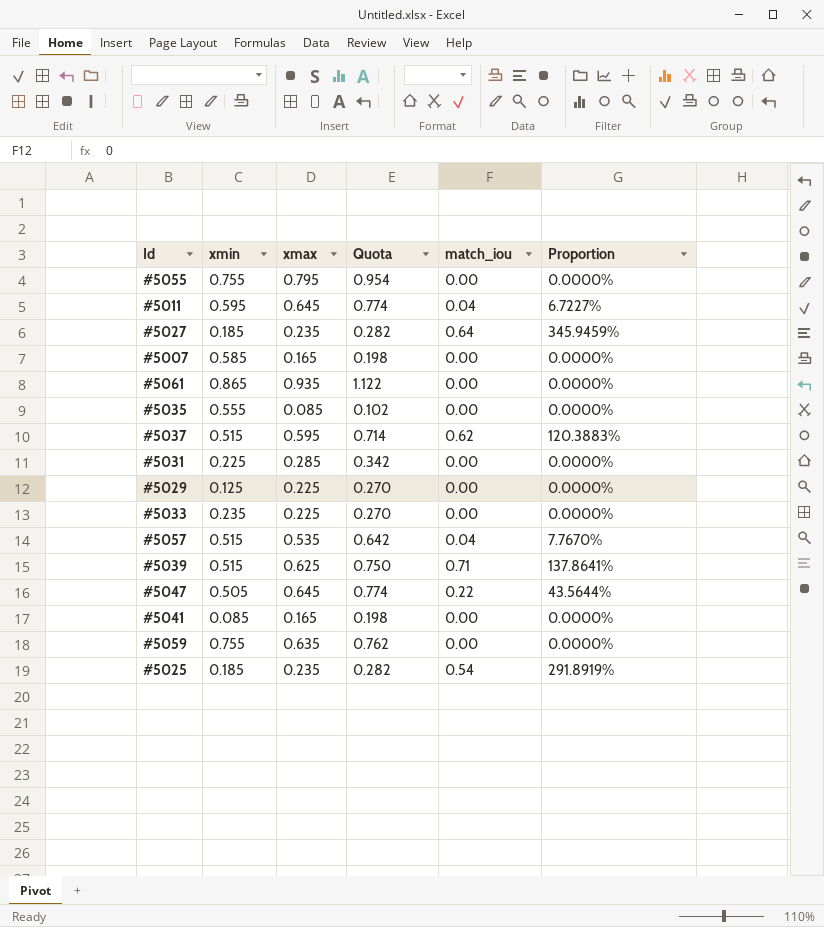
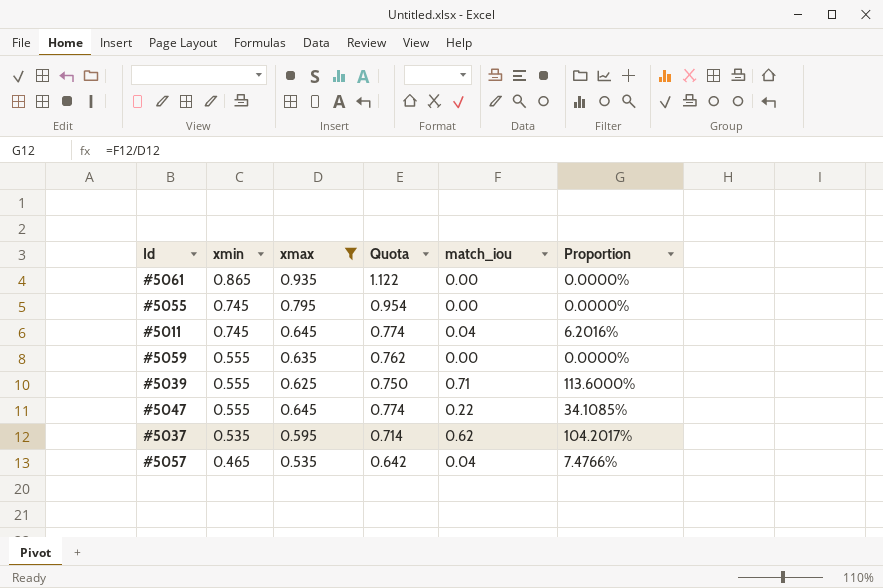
filter: none -> xmax >= 0.535
row order: none -> xmin descending
column Proportion | formula: [match_iou] / [xmin] -> [match_iou] / [xmax]
#5055 | xmin: 0.755 -> 0.745
#5011 | xmin: 0.595 -> 0.745
#5059 | xmin: 0.755 -> 0.555
#5039 | xmin: 0.515 -> 0.555
#5047 | xmin: 0.505 -> 0.555
#5037 | xmin: 0.515 -> 0.535
#5057 | xmin: 0.515 -> 0.465

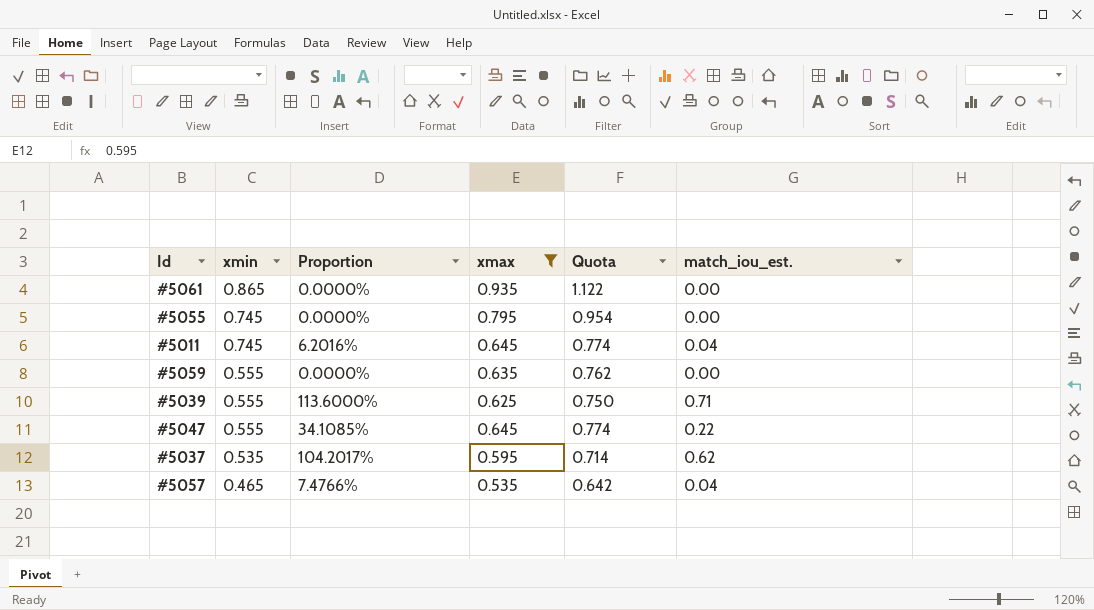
column Proportion | position: 6 -> 3
column name: match_iou -> match_iou_est.

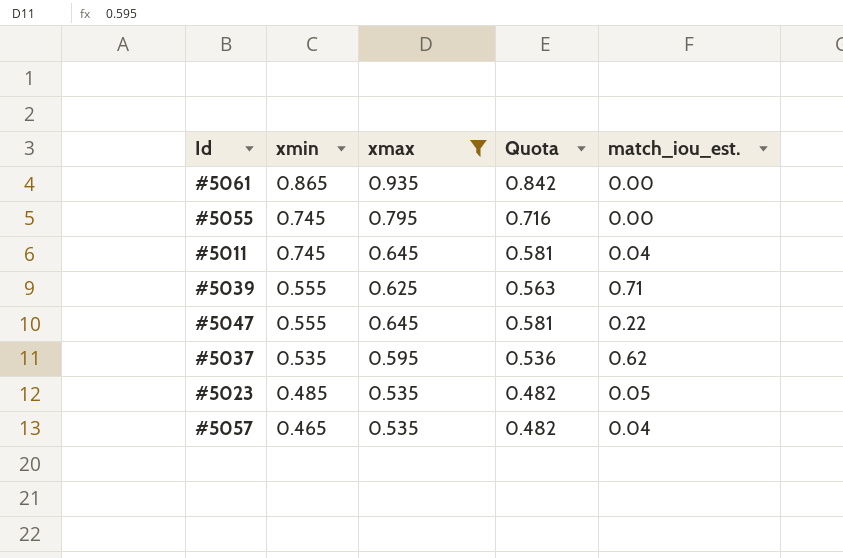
column Proportion | formula: [match_iou_est.] / [xmax] -> none
column Quota | formula: [xmax] * 1.2 -> [xmax] * 0.9
row #5059: 0.555 | 0.0000% | 0.635 | 0.762 | 0.00 -> none
row #5023: none -> 0.485 | 0.535 | 0.482 | 0.05

